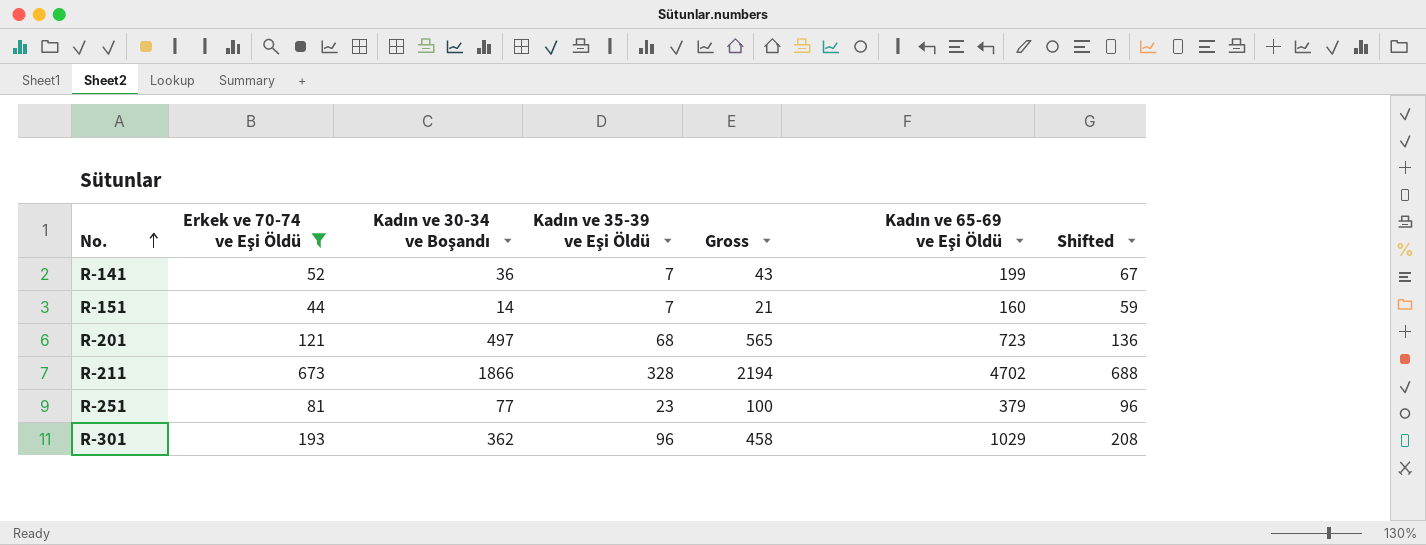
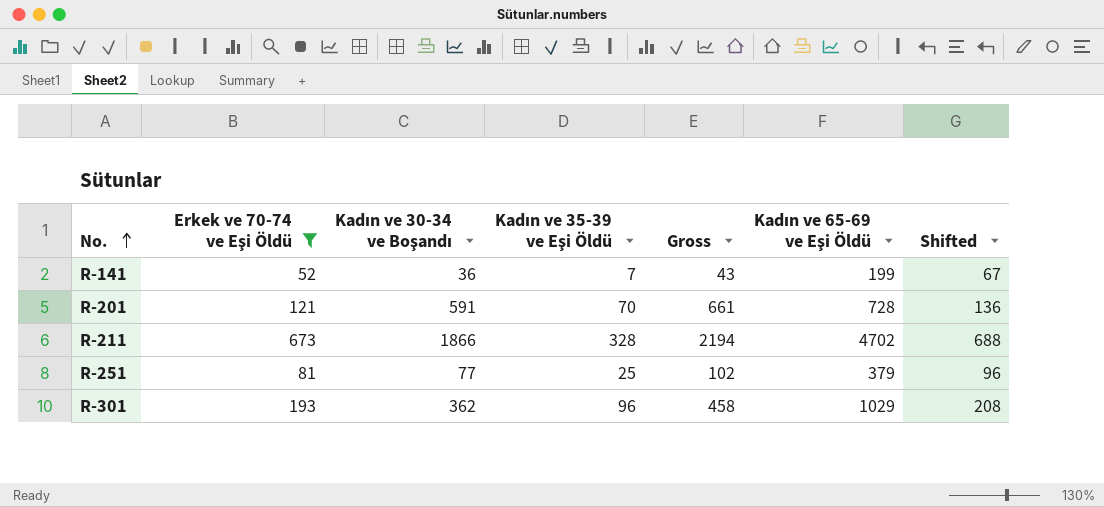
row R-151: 44 | 14 | 7 | 21 | 160 | 59 -> none
R-201 | Kadın ve 30-34 ve Boşandı: 497 -> 591
R-201 | Kadın ve 35-39 ve Eşi Öldü: 68 -> 70
R-201 | Gross: 565 -> 661
R-201 | Kadın ve 65-69 ve Eşi Öldü: 723 -> 728
R-251 | Kadın ve 35-39 ve Eşi Öldü: 23 -> 25
R-251 | Gross: 100 -> 102

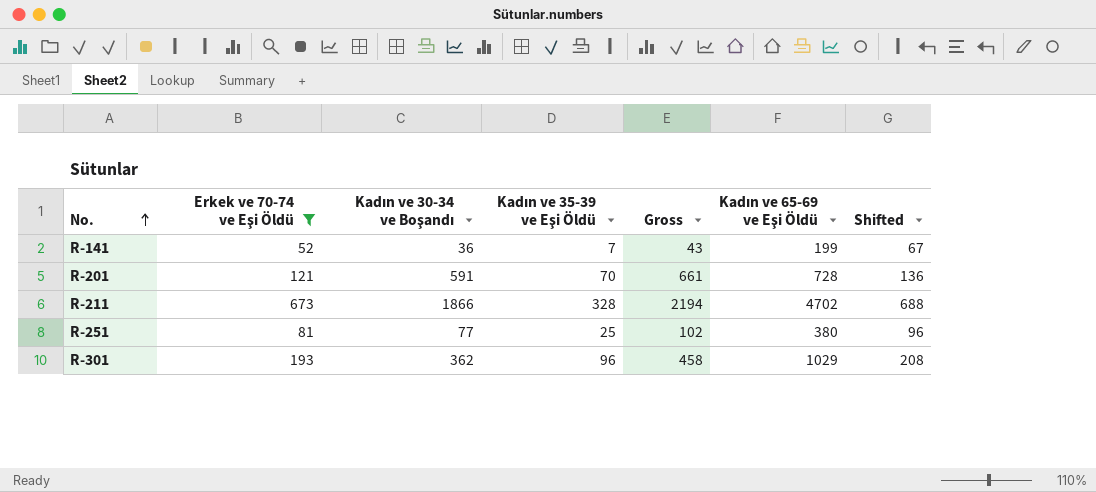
R-251 | Kadın ve 65-69 ve Eşi Öldü: 379 -> 380

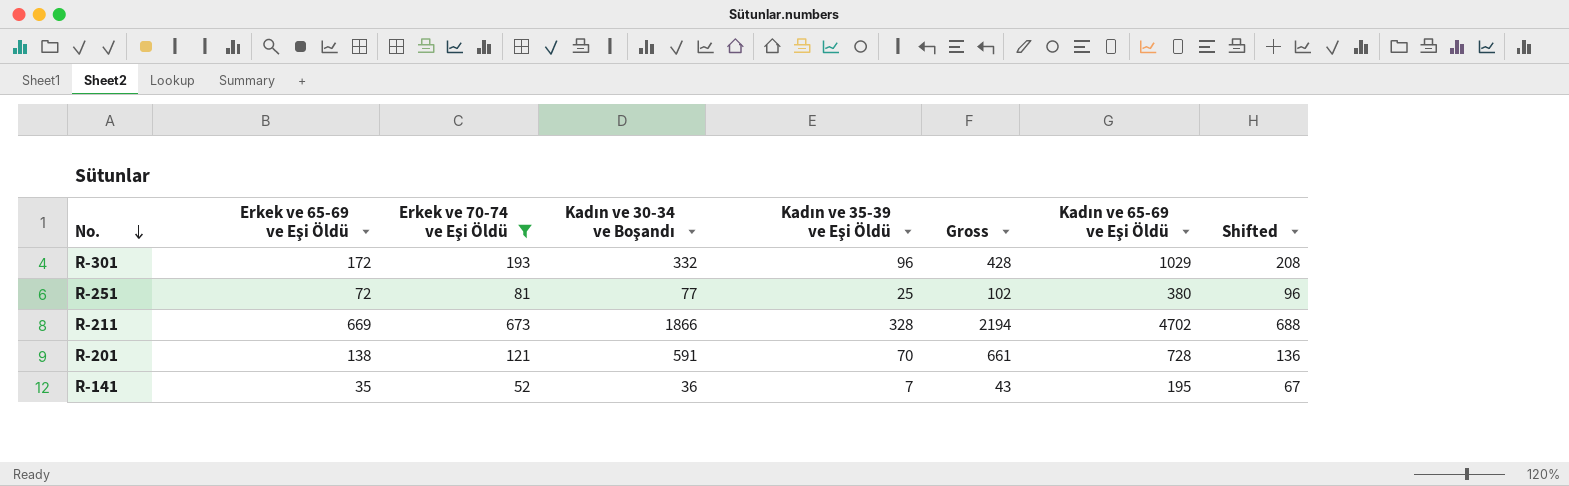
row order: No. ascending -> No. descending
column Erkek ve 65-69 ve Eşi Öldü | position: none -> 2
R-301 | Kadın ve 30-34 ve Boşandı: 362 -> 332
R-301 | Gross: 458 -> 428
R-141 | Kadın ve 65-69 ve Eşi Öldü: 199 -> 195

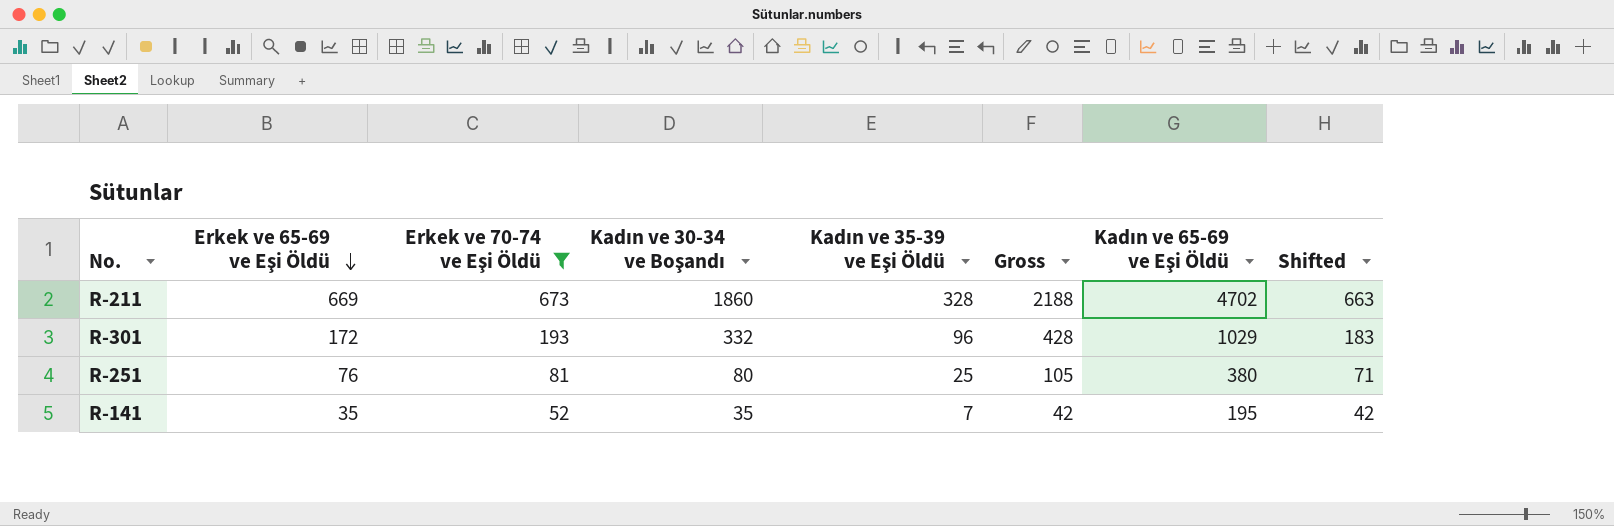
row order: No. descending -> Erkek ve 65-69 ve Eşi Öldü descending
column Shifted | formula: [Erkek ve 70-74 ve Eşi Öldü] + 15 -> [Erkek ve 70-74 ve Eşi Öldü] - 10
row R-201: 138 | 121 | 591 | 70 | 661 | 728 | 136 -> none
R-211 | Kadın ve 30-34 ve Boşandı: 1866 -> 1860
R-211 | Gross: 2194 -> 2188
R-251 | Erkek ve 65-69 ve Eşi Öldü: 72 -> 76
R-251 | Kadın ve 30-34 ve Boşandı: 77 -> 80
R-251 | Gross: 102 -> 105
R-141 | Kadın ve 30-34 ve Boşandı: 36 -> 35
R-141 | Gross: 43 -> 42

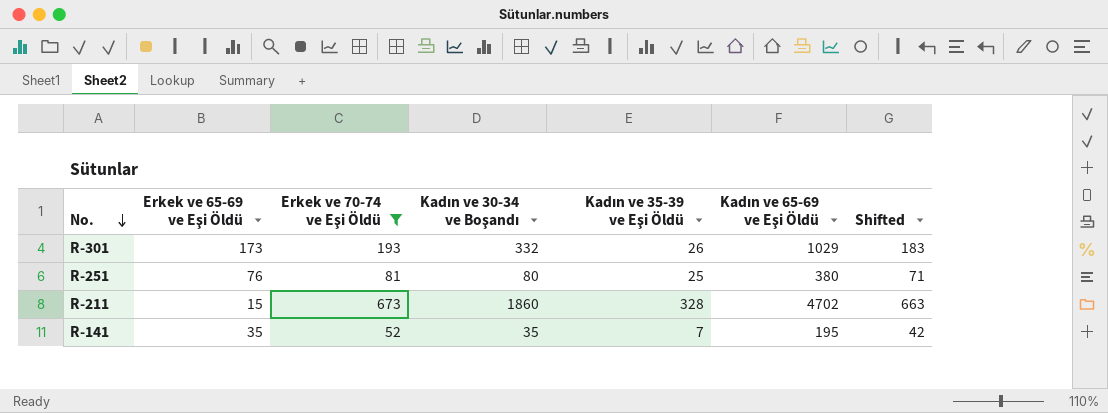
row order: Erkek ve 65-69 ve Eşi Öldü descending -> No. descending
column Gross | formula: [Kadın ve 30-34 ve Boşandı] + [Kadın ve 35-39 ve Eşi Öldü] -> none
R-301 | Erkek ve 65-69 ve Eşi Öldü: 172 -> 173
R-301 | Kadın ve 35-39 ve Eşi Öldü: 96 -> 26
R-211 | Erkek ve 65-69 ve Eşi Öldü: 669 -> 15

